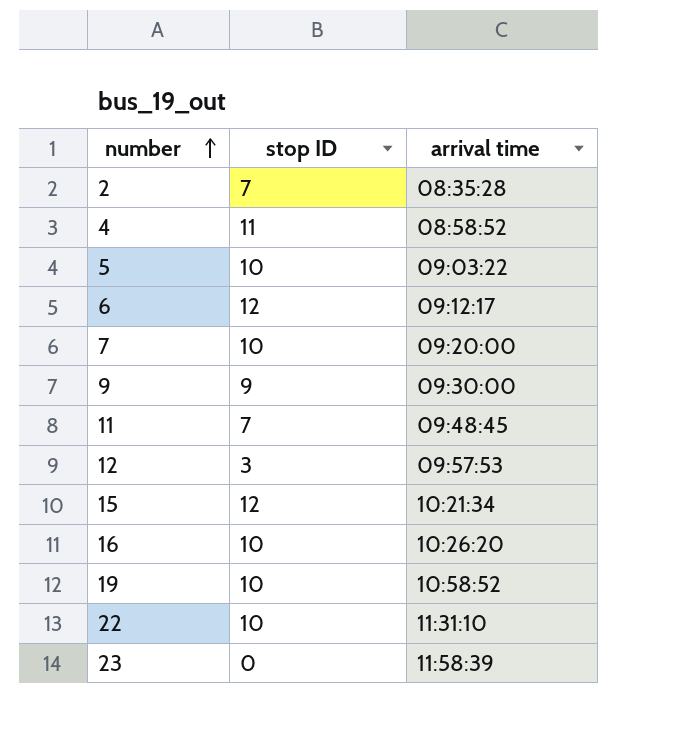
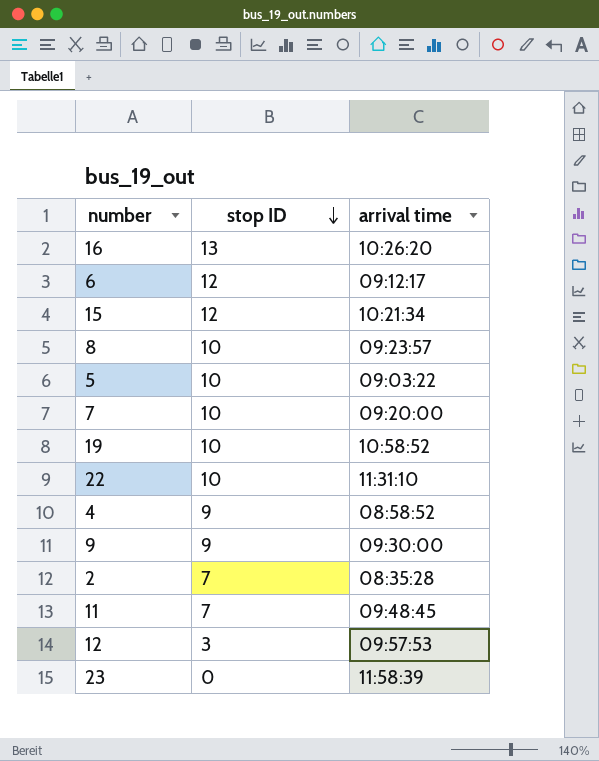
row order: number ascending -> stop ID descending
16 | stop ID: 10 -> 13
row 8: none -> 10 | 09:23:57
4 | stop ID: 11 -> 9

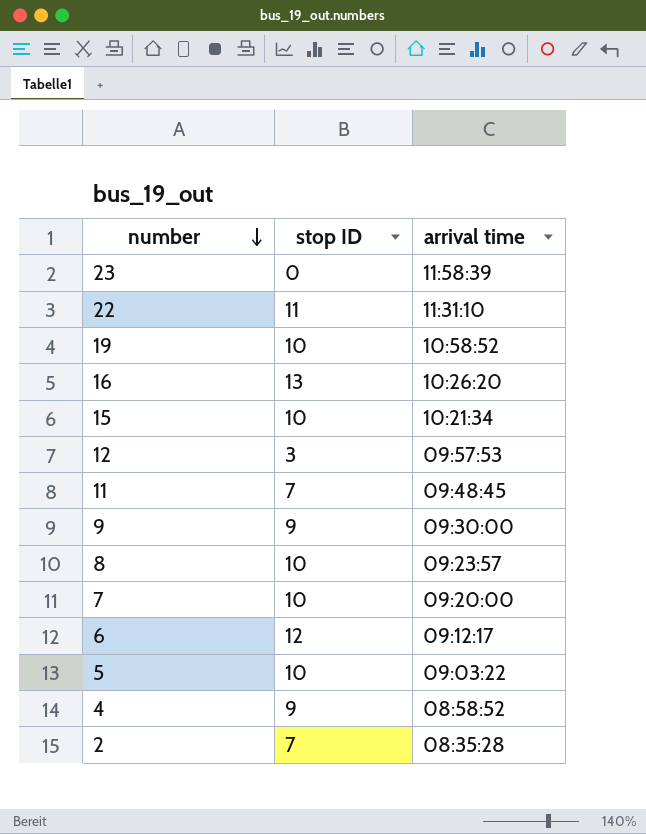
row order: stop ID descending -> number descending
22 | stop ID: 10 -> 11
15 | stop ID: 12 -> 10

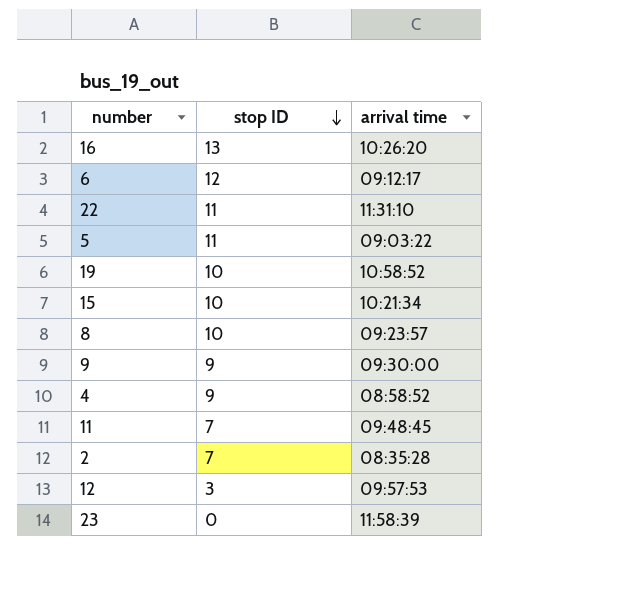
row order: number descending -> stop ID descending
row 7: 10 | 09:20:00 -> none
5 | stop ID: 10 -> 11

